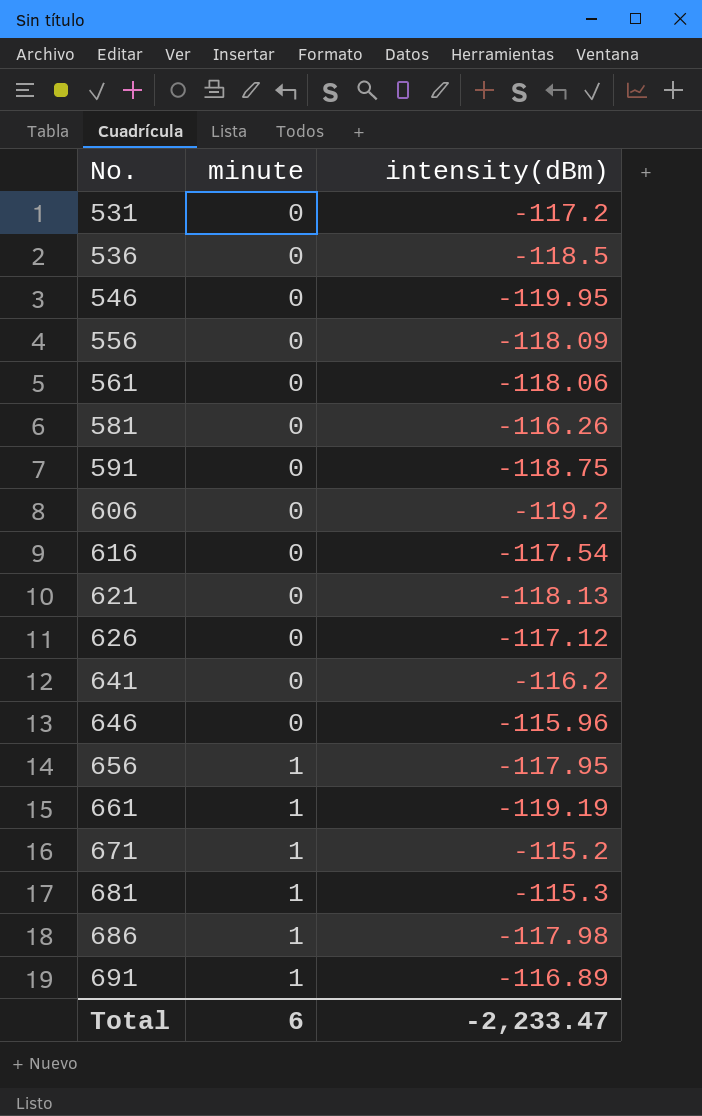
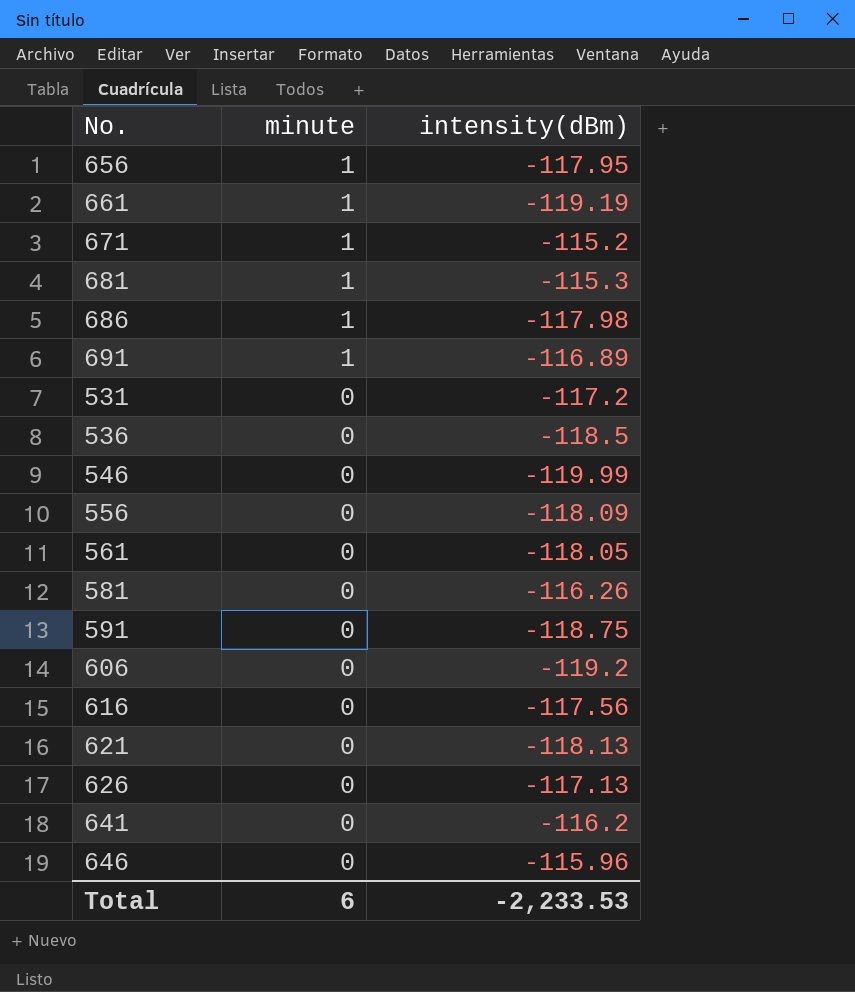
row order: No. ascending -> minute descending
546 | intensity(dBm): -119.95 -> -119.99
561 | intensity(dBm): -118.06 -> -118.05
616 | intensity(dBm): -117.54 -> -117.56
626 | intensity(dBm): -117.12 -> -117.13
Total | intensity(dBm): -2,233.47 -> -2,233.53

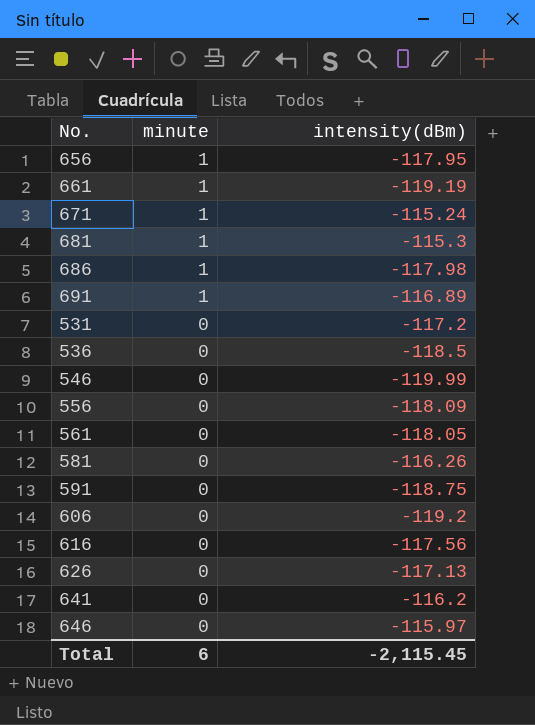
row 621: 0 | -118.13 -> none
671 | intensity(dBm): -115.2 -> -115.24
646 | intensity(dBm): -115.96 -> -115.97
Total | intensity(dBm): -2,233.53 -> -2,115.45

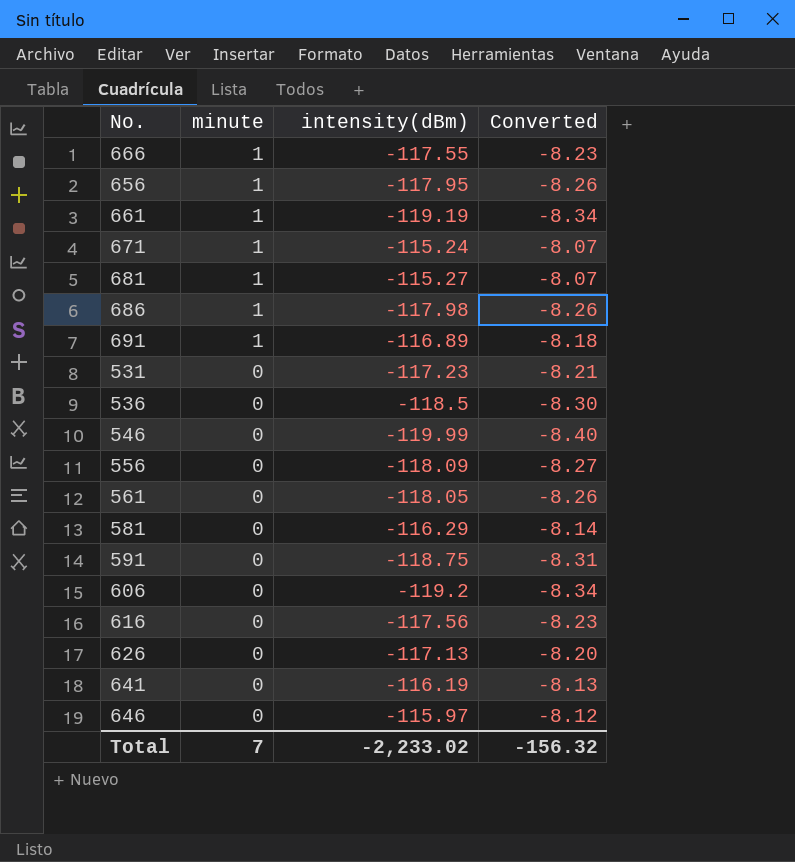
column Converted | formula: none -> [intensity(dBm)] * 0.07
row 666: none -> 1 | -117.55 | -8.23
681 | intensity(dBm): -115.3 -> -115.27
531 | intensity(dBm): -117.2 -> -117.23
581 | intensity(dBm): -116.26 -> -116.29
641 | intensity(dBm): -116.2 -> -116.19
Total | minute: 6 -> 7
Total | intensity(dBm): -2,115.45 -> -2,233.02

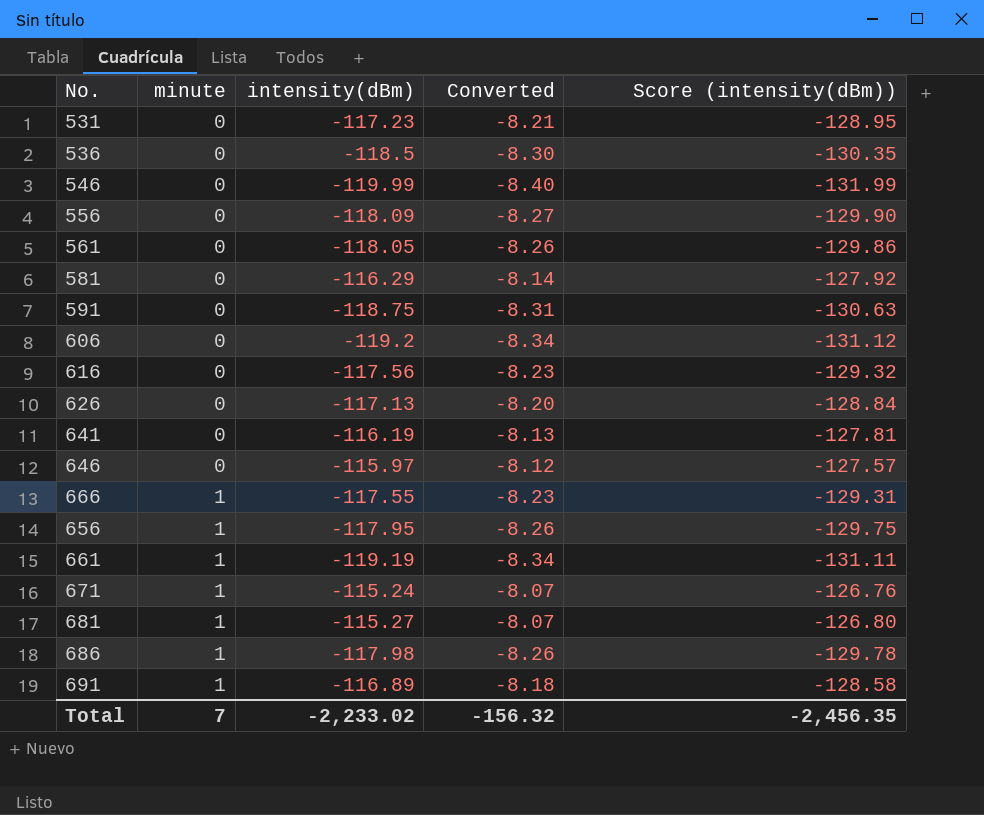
row order: minute descending -> minute ascending
column Score (intensity(dBm)) | formula: none -> [intensity(dBm)] * 1.1

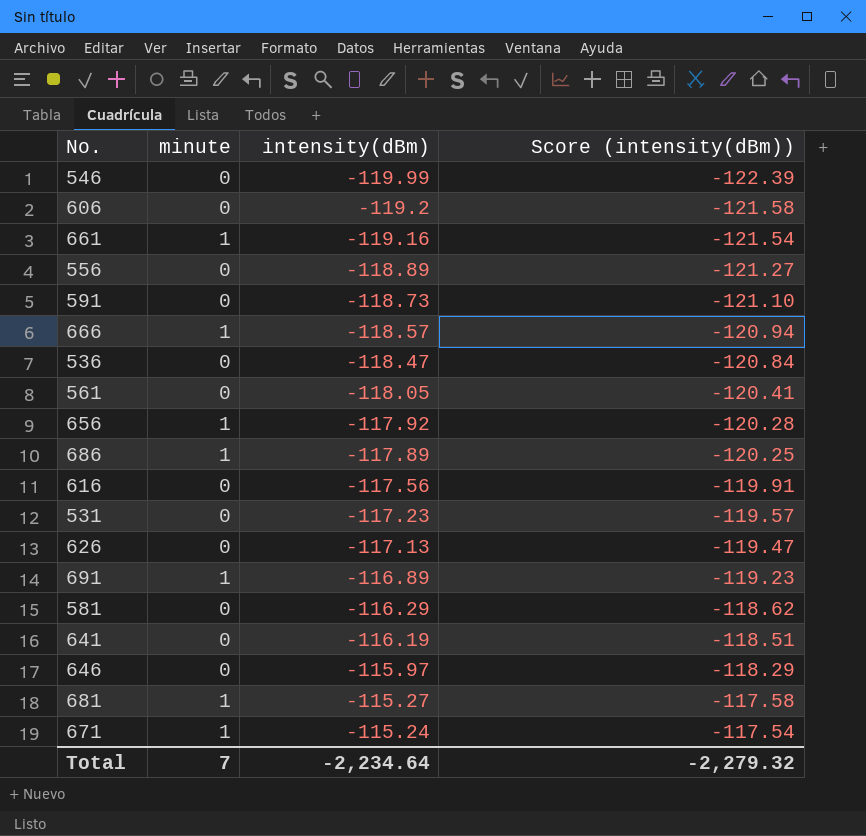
row order: minute ascending -> intensity(dBm) ascending
column Converted | formula: [intensity(dBm)] * 0.07 -> none
column Score (intensity(dBm)) | formula: [intensity(dBm)] * 1.1 -> [intensity(dBm)] * 1.02
661 | intensity(dBm): -119.19 -> -119.16
556 | intensity(dBm): -118.09 -> -118.89
591 | intensity(dBm): -118.75 -> -118.73
666 | intensity(dBm): -117.55 -> -118.57
536 | intensity(dBm): -118.5 -> -118.47
656 | intensity(dBm): -117.95 -> -117.92
686 | intensity(dBm): -117.98 -> -117.89
Total | intensity(dBm): -2,233.02 -> -2,234.64
Total | Score (intensity(dBm)): -2,456.35 -> -2,279.32

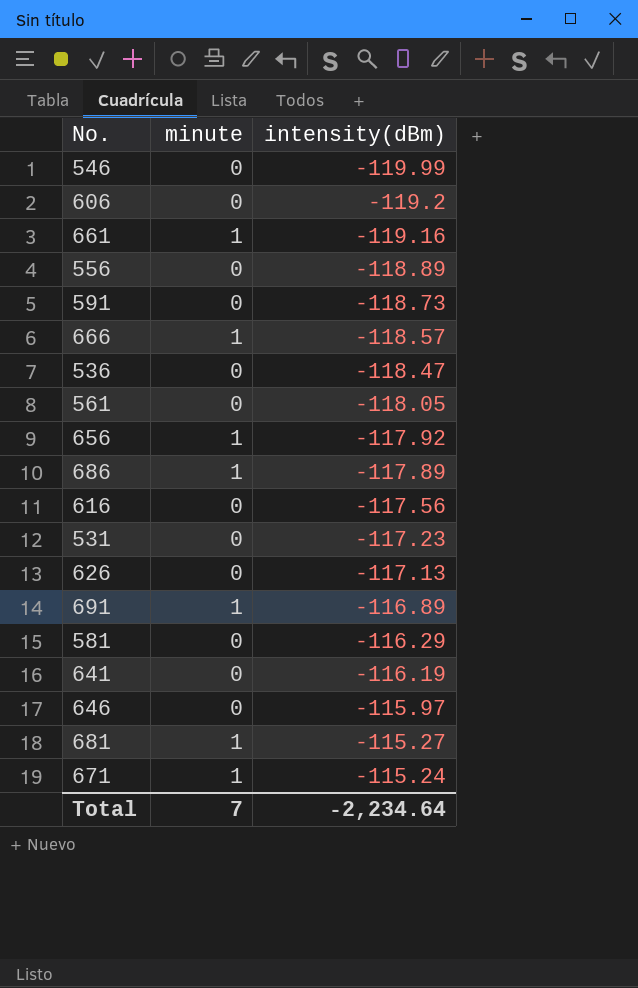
column Score (intensity(dBm)) | formula: [intensity(dBm)] * 1.02 -> none

